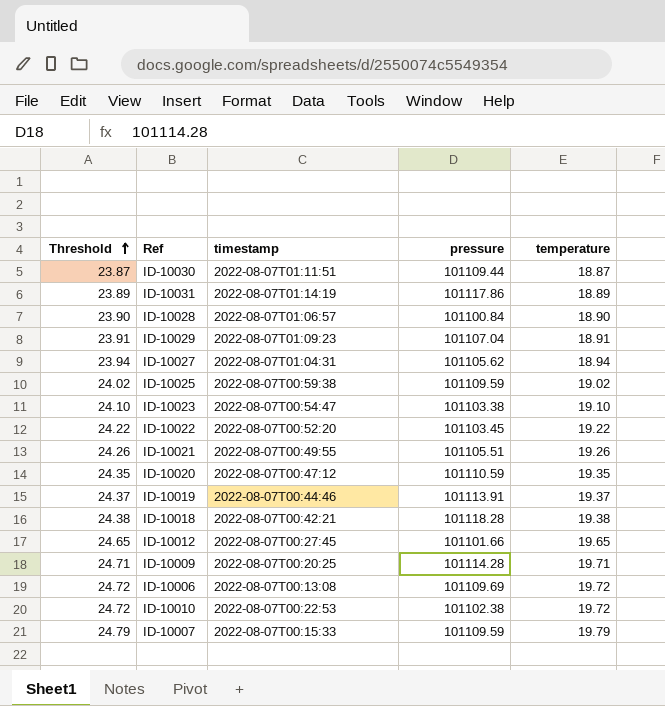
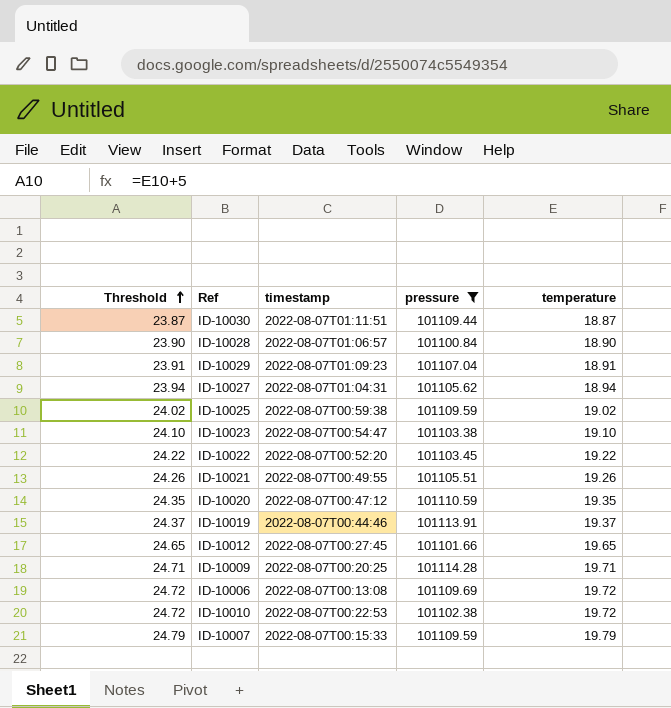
filter: none -> pressure <= 101114.28

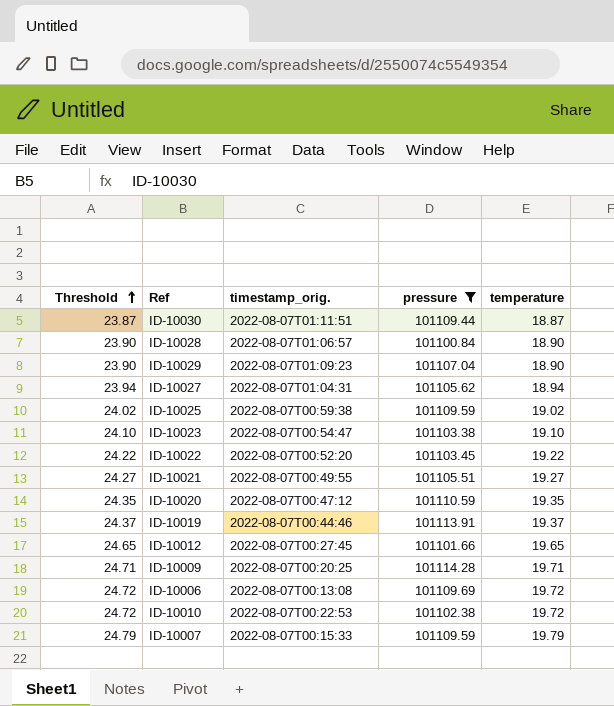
column name: timestamp -> timestamp_orig.
ID-10029 | Threshold: 23.91 -> 23.90
ID-10029 | temperature: 18.91 -> 18.90
ID-10021 | Threshold: 24.26 -> 24.27
ID-10021 | temperature: 19.26 -> 19.27

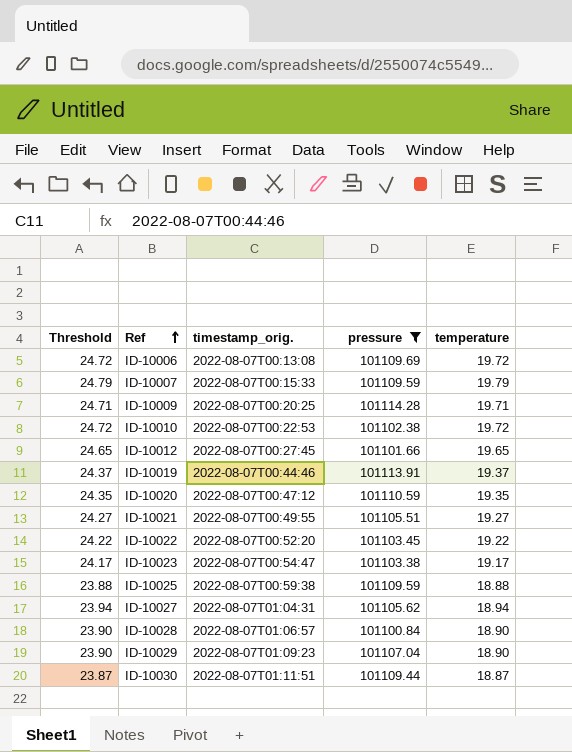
row order: Threshold ascending -> Ref ascending
ID-10023 | Threshold: 24.10 -> 24.17
ID-10023 | temperature: 19.10 -> 19.17
ID-10025 | Threshold: 24.02 -> 23.88
ID-10025 | temperature: 19.02 -> 18.88

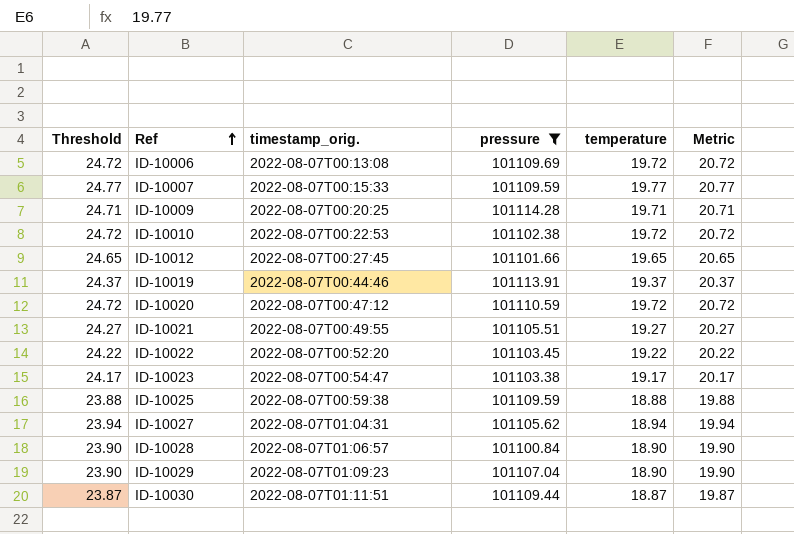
column Metric | formula: none -> [temperature] + 1
ID-10007 | Threshold: 24.79 -> 24.77
ID-10007 | temperature: 19.79 -> 19.77
ID-10020 | Threshold: 24.35 -> 24.72
ID-10020 | temperature: 19.35 -> 19.72

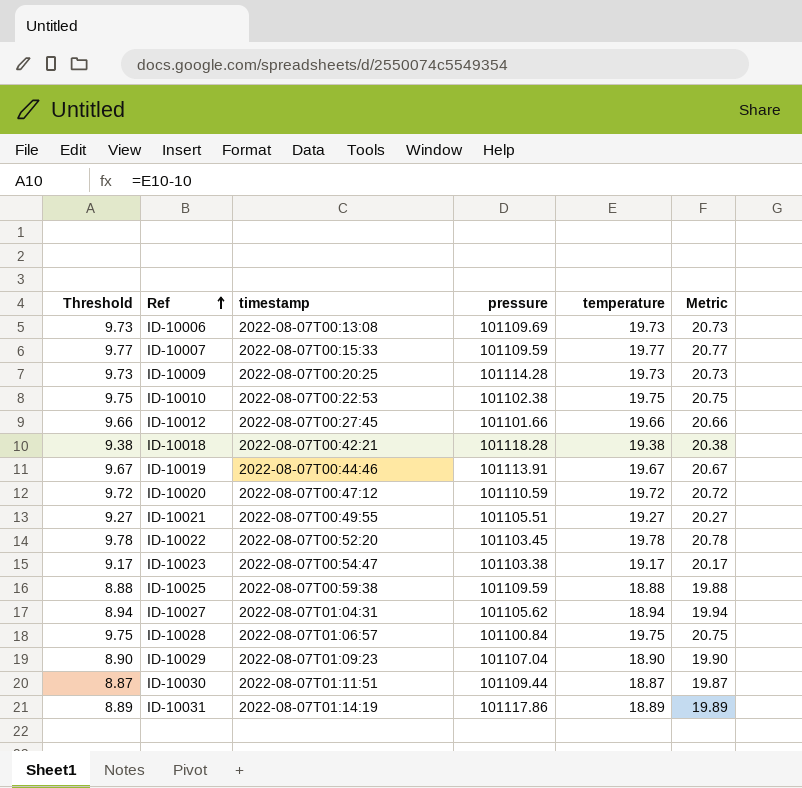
filter: pressure <= 101114.28 -> none
column Threshold | formula: [temperature] + 5 -> [temperature] - 10
column name: timestamp_orig. -> timestamp
ID-10006 | temperature: 19.72 -> 19.73
ID-10006 | Metric: 20.72 -> 20.73
ID-10009 | temperature: 19.71 -> 19.73
ID-10009 | Metric: 20.71 -> 20.73
ID-10010 | temperature: 19.72 -> 19.75
ID-10010 | Metric: 20.72 -> 20.75
ID-10012 | temperature: 19.65 -> 19.66
ID-10012 | Metric: 20.65 -> 20.66
ID-10019 | temperature: 19.37 -> 19.67
ID-10019 | Metric: 20.37 -> 20.67
ID-10022 | temperature: 19.22 -> 19.78
ID-10022 | Metric: 20.22 -> 20.78
ID-10028 | temperature: 18.90 -> 19.75
ID-10028 | Metric: 19.90 -> 20.75

